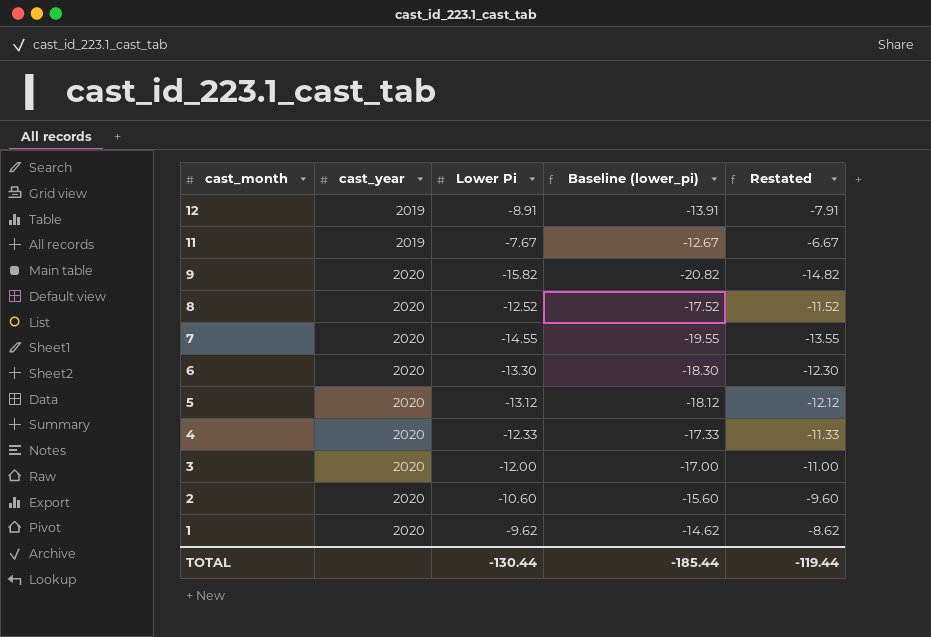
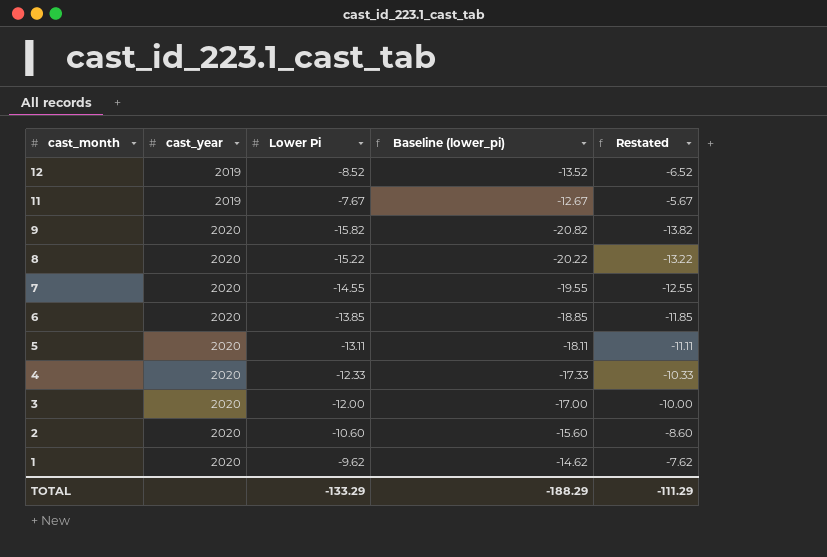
column Restated | formula: [Lower Pi] + 1 -> [Lower Pi] + 2
12 | Lower Pi: -8.91 -> -8.52
12 | Baseline (lower_pi): -13.91 -> -13.52
8 | Lower Pi: -12.52 -> -15.22
8 | Baseline (lower_pi): -17.52 -> -20.22
6 | Lower Pi: -13.30 -> -13.85
6 | Baseline (lower_pi): -18.30 -> -18.85
5 | Lower Pi: -13.12 -> -13.11
5 | Baseline (lower_pi): -18.12 -> -18.11
TOTAL | Lower Pi: -130.44 -> -133.29
TOTAL | Baseline (lower_pi): -185.44 -> -188.29
TOTAL | Restated: -119.44 -> -111.29

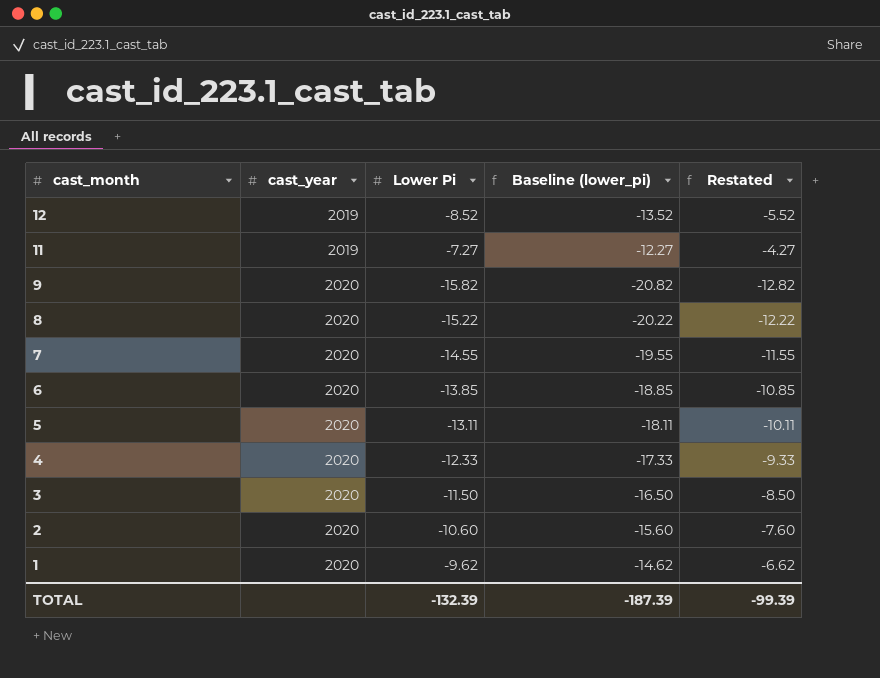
column Restated | formula: [Lower Pi] + 2 -> [Lower Pi] + 3
11 | Lower Pi: -7.67 -> -7.27
11 | Baseline (lower_pi): -12.67 -> -12.27
3 | Lower Pi: -12.00 -> -11.50
3 | Baseline (lower_pi): -17.00 -> -16.50
TOTAL | Lower Pi: -133.29 -> -132.39
TOTAL | Baseline (lower_pi): -188.29 -> -187.39
TOTAL | Restated: -111.29 -> -99.39

